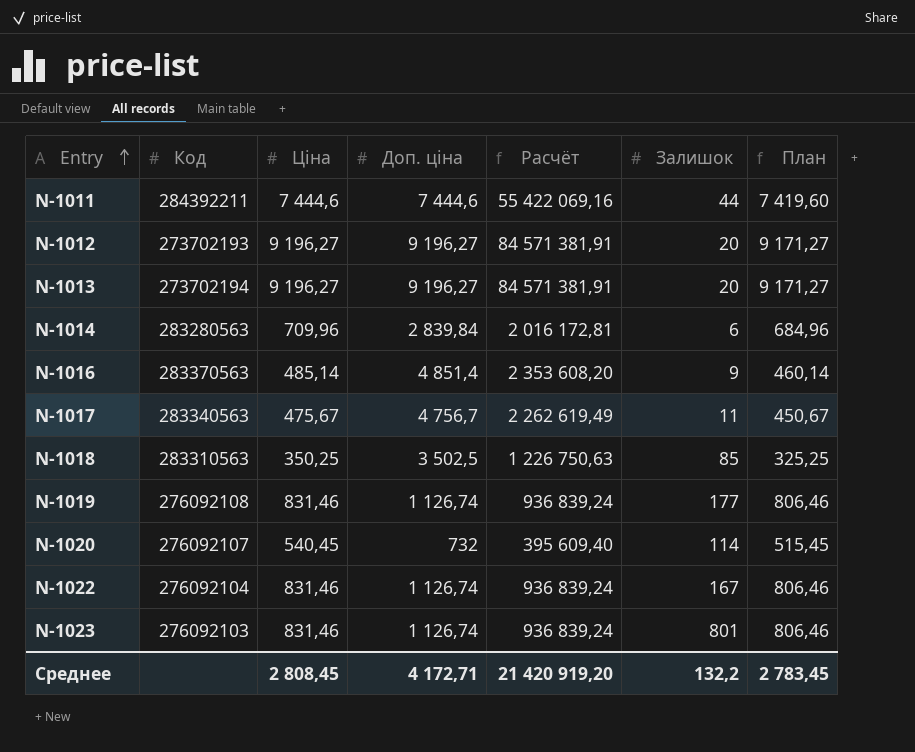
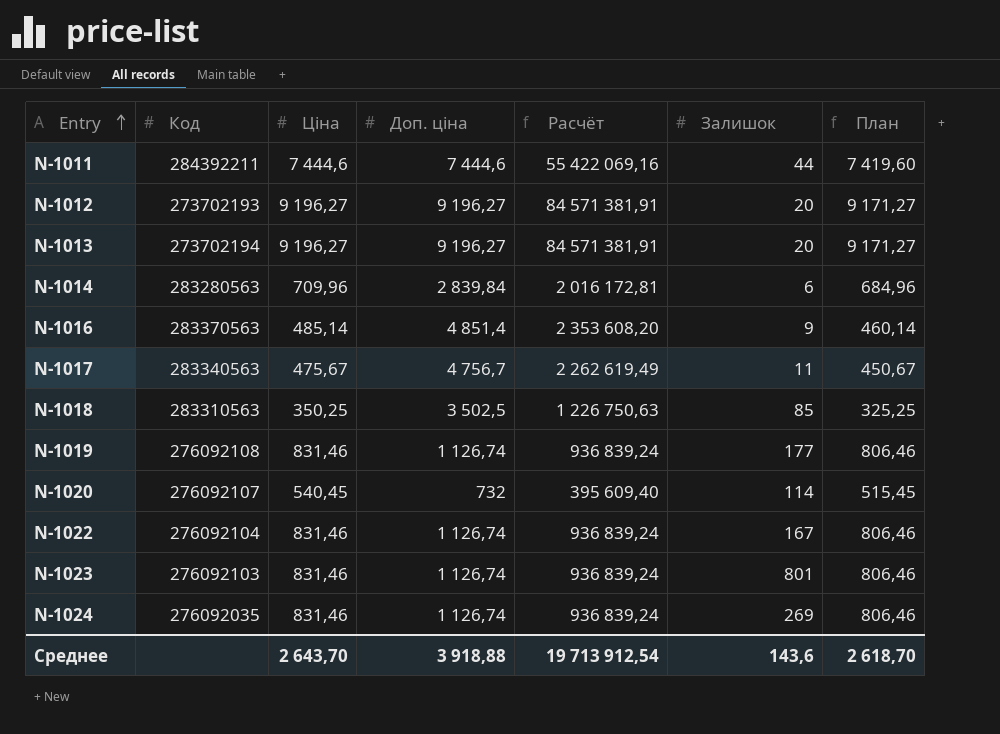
row N-1024: none -> 276092035 | 831,46 | 1 126,74 | 936 839,24 | 269 | 806,46
Среднее | Ціна: 2 808,45 -> 2 643,70
Среднее | Доп. ціна: 4 172,71 -> 3 918,88
Среднее | Расчёт: 21 420 919,20 -> 19 713 912,54
Среднее | Залишок: 132,2 -> 143,6
Среднее | План: 2 783,45 -> 2 618,70

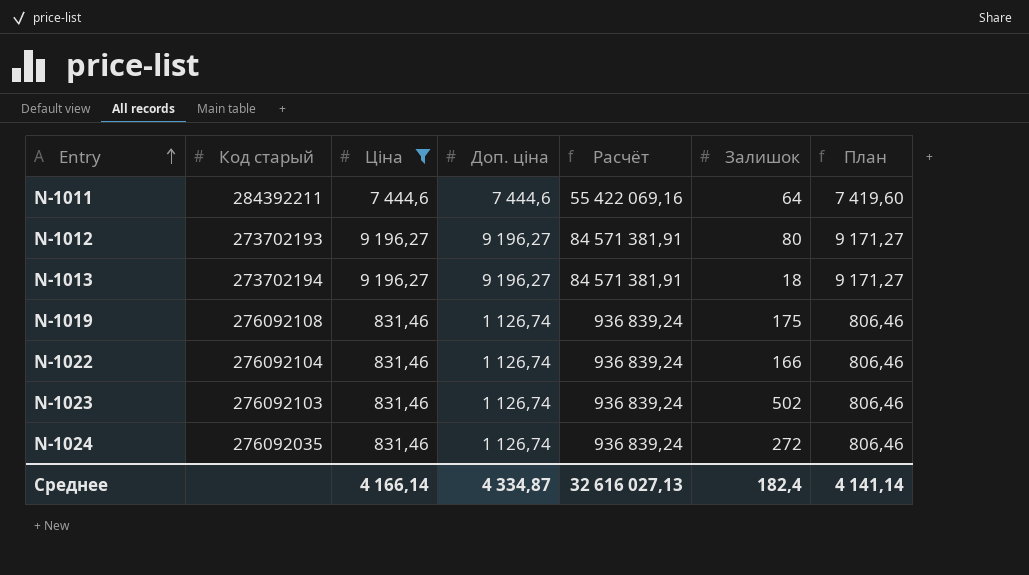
filter: none -> Ціна >= 831,46
column name: Код -> Код старый
N-1011 | Залишок: 44 -> 64
N-1012 | Залишок: 20 -> 80
N-1013 | Залишок: 20 -> 18
N-1019 | Залишок: 177 -> 175
N-1022 | Залишок: 167 -> 166
N-1023 | Залишок: 801 -> 502
N-1024 | Залишок: 269 -> 272
Среднее | Ціна: 2 643,70 -> 4 166,14
Среднее | Доп. ціна: 3 918,88 -> 4 334,87
Среднее | Расчёт: 19 713 912,54 -> 32 616 027,13
Среднее | Залишок: 143,6 -> 182,4
Среднее | План: 2 618,70 -> 4 141,14

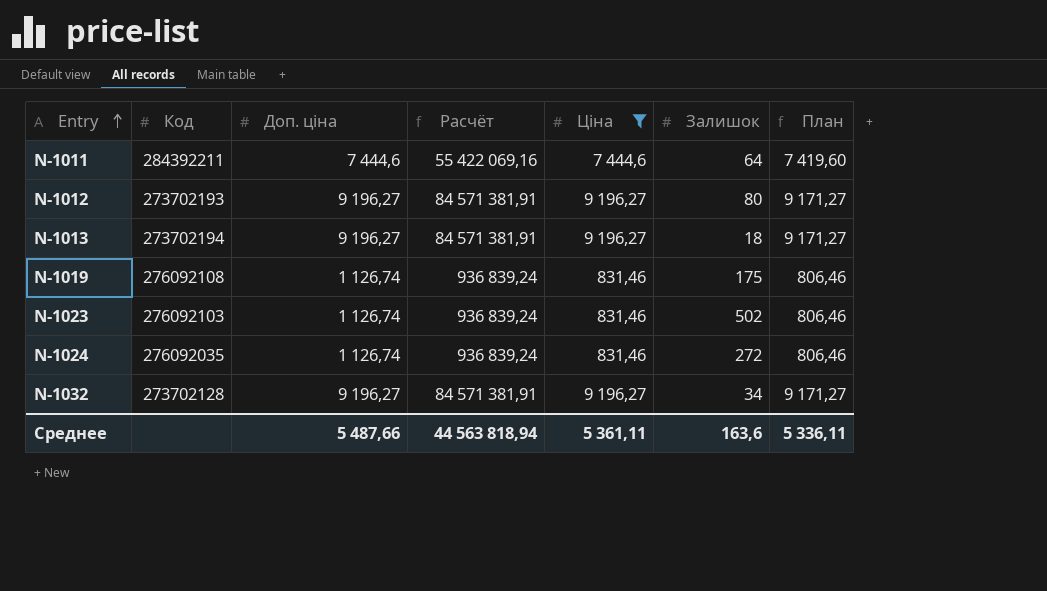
column name: Код старый -> Код
column Ціна | position: 3 -> 5
row N-1022: 276092104 | 831,46 | 1 126,74 | 936 839,24 | 166 | 806,46 -> none
row N-1032: none -> 273702128 | 9 196,27 | 84 571 381,91 | 9 196,27 | 34 | 9 171,27
Среднее | Доп. ціна: 4 334,87 -> 5 487,66
Среднее | Расчёт: 32 616 027,13 -> 44 563 818,94
Среднее | Ціна: 4 166,14 -> 5 361,11
Среднее | Залишок: 182,4 -> 163,6
Среднее | План: 4 141,14 -> 5 336,11

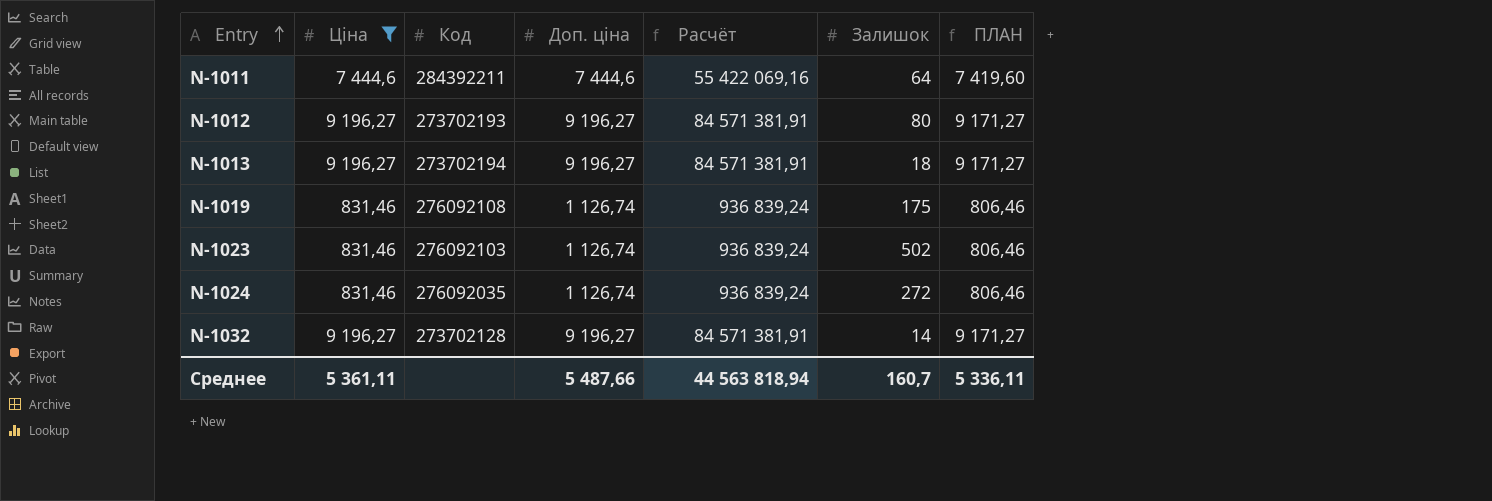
column Ціна | position: 5 -> 2
column name: План -> ПЛАН
N-1032 | Залишок: 34 -> 14
Среднее | Залишок: 163,6 -> 160,7

